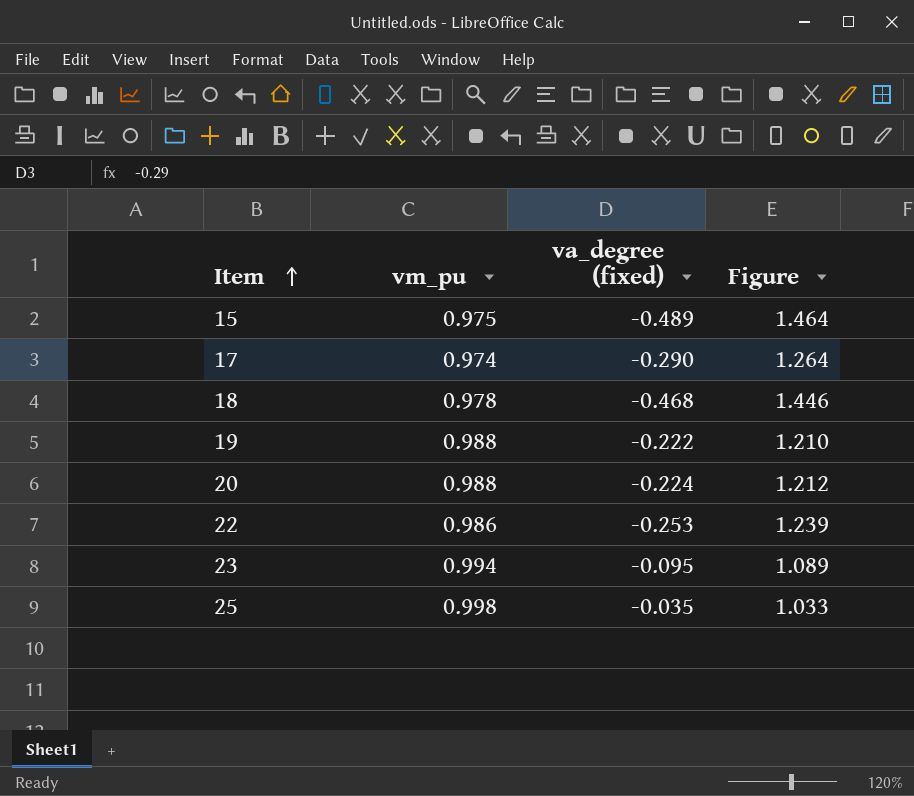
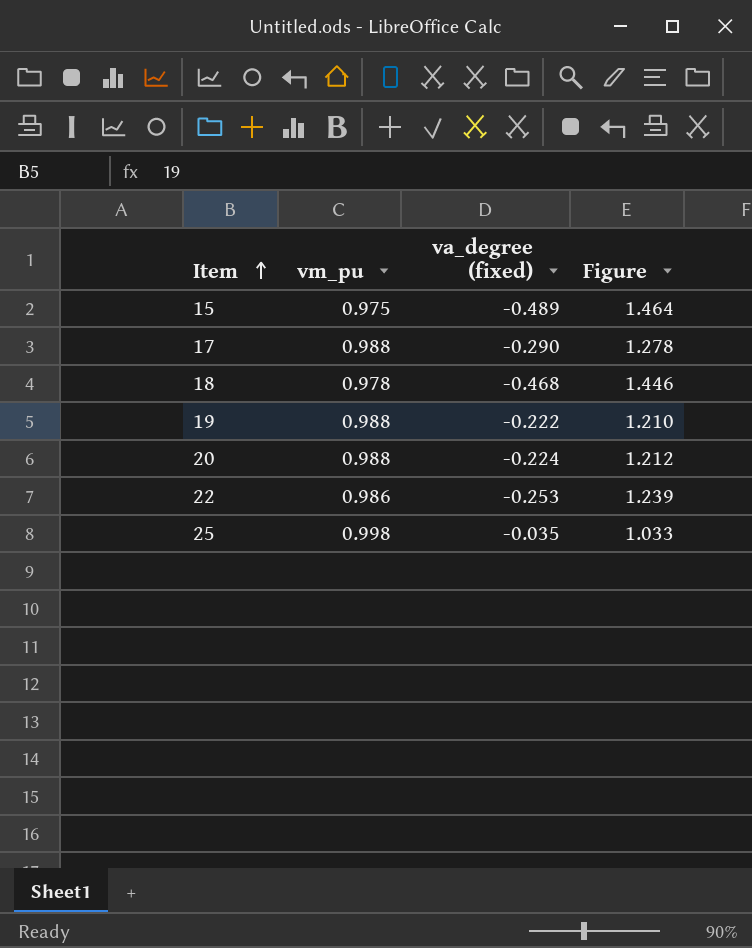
row 23: 0.994 | -0.095 | 1.089 -> none
17 | vm_pu: 0.974 -> 0.988
17 | Figure: 1.264 -> 1.278

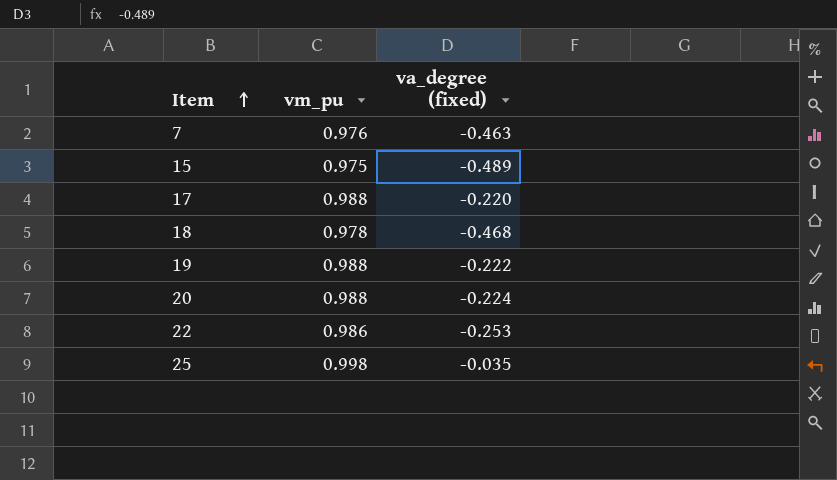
column Figure | formula: [vm_pu] - [va_degree (fixed)] -> none
row 7: none -> 0.976 | -0.463
17 | va_degree (fixed): -0.290 -> -0.220

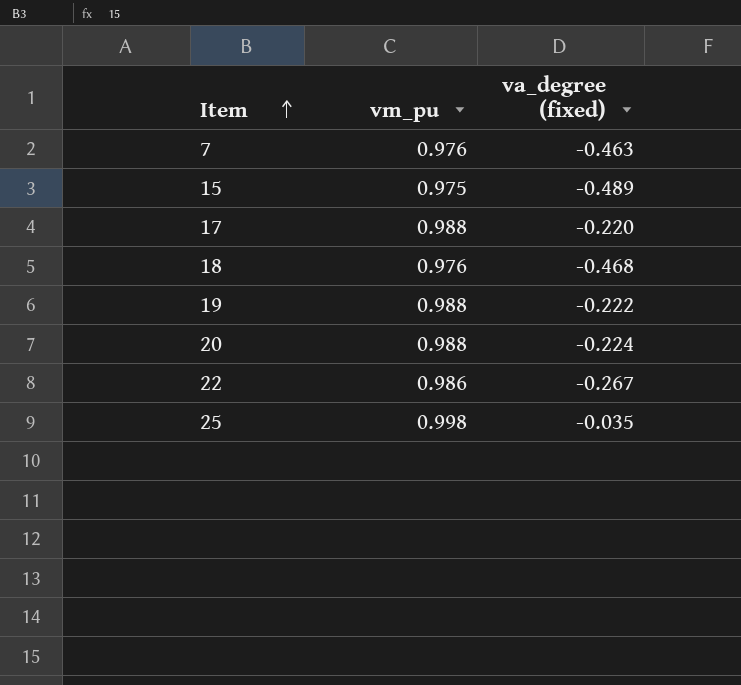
18 | vm_pu: 0.978 -> 0.976
22 | va_degree (fixed): -0.253 -> -0.267

